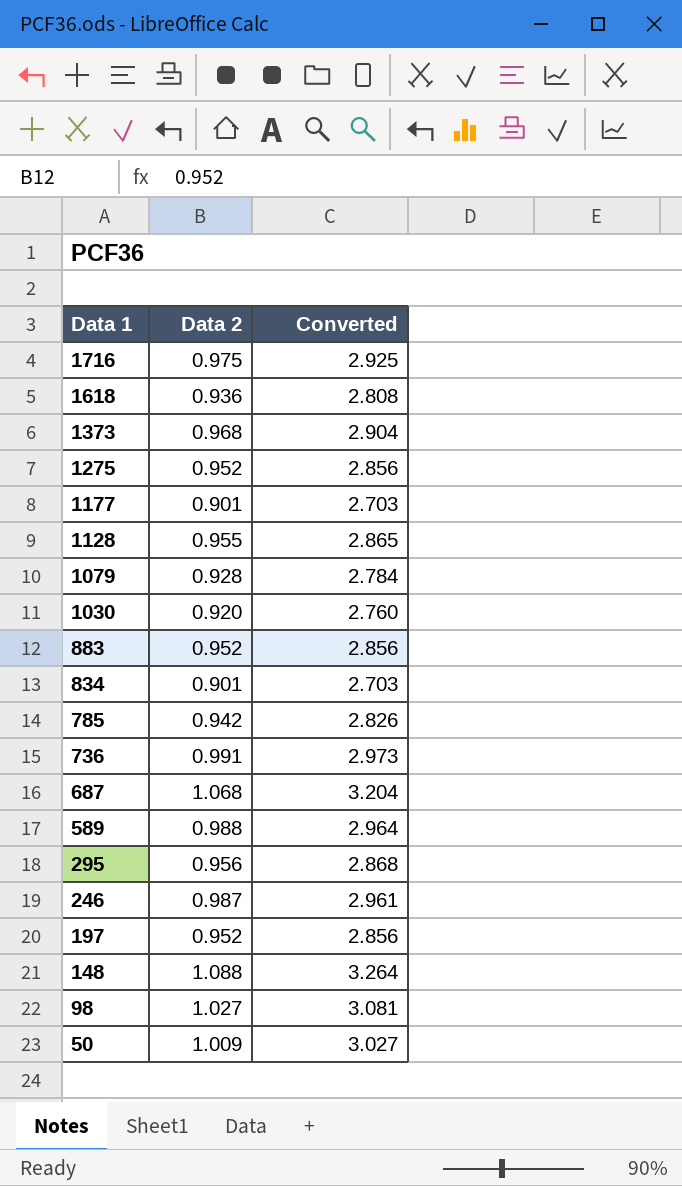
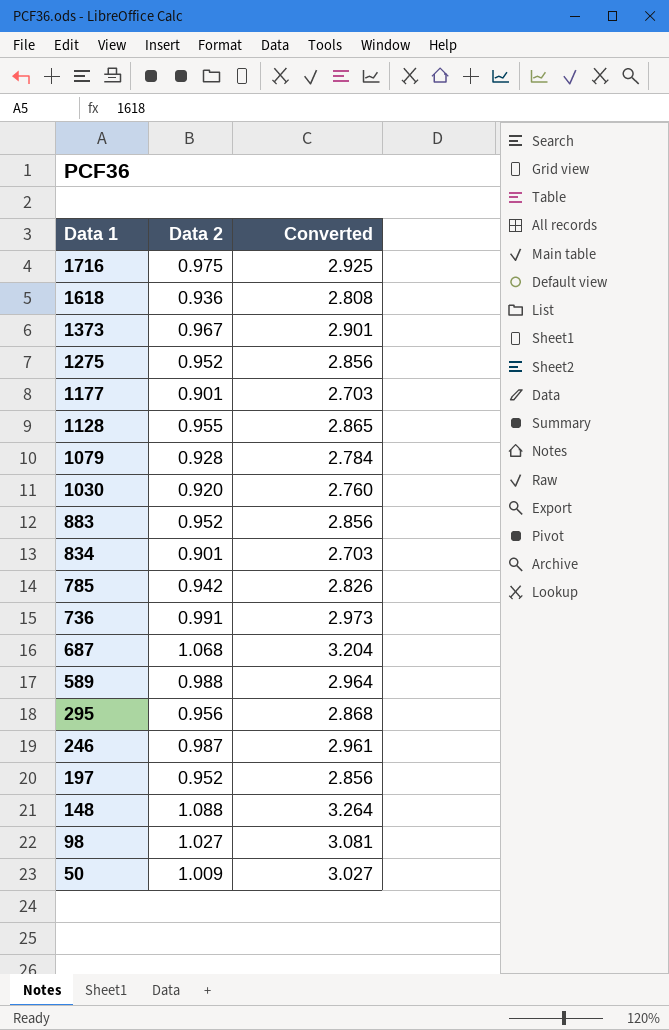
1373 | Data 2: 0.968 -> 0.967
1373 | Converted: 2.904 -> 2.901

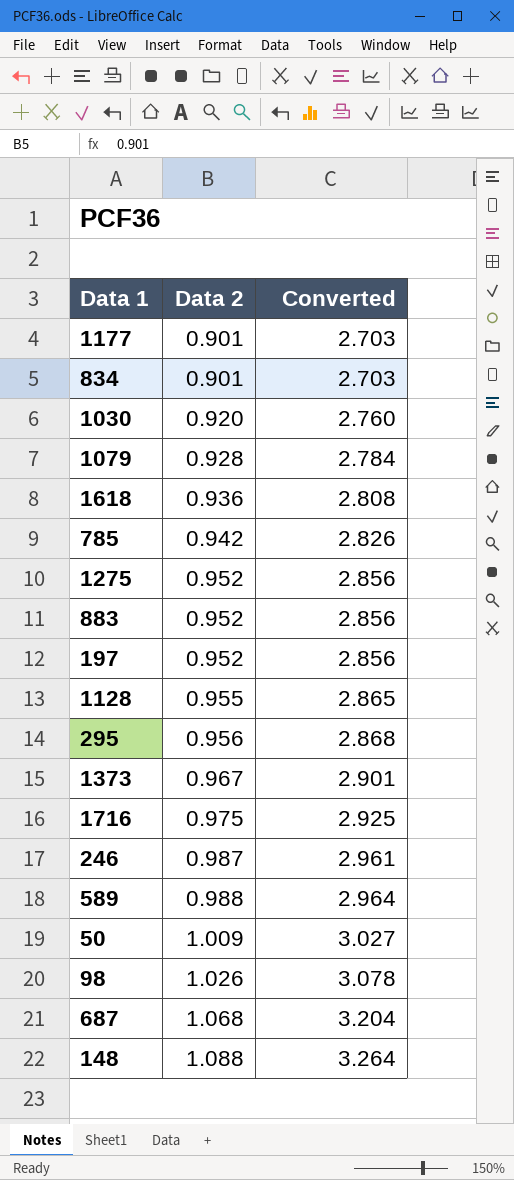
row order: Data 1 descending -> Data 2 ascending
row 736: 0.991 | 2.973 -> none
98 | Data 2: 1.027 -> 1.026
98 | Converted: 3.081 -> 3.078

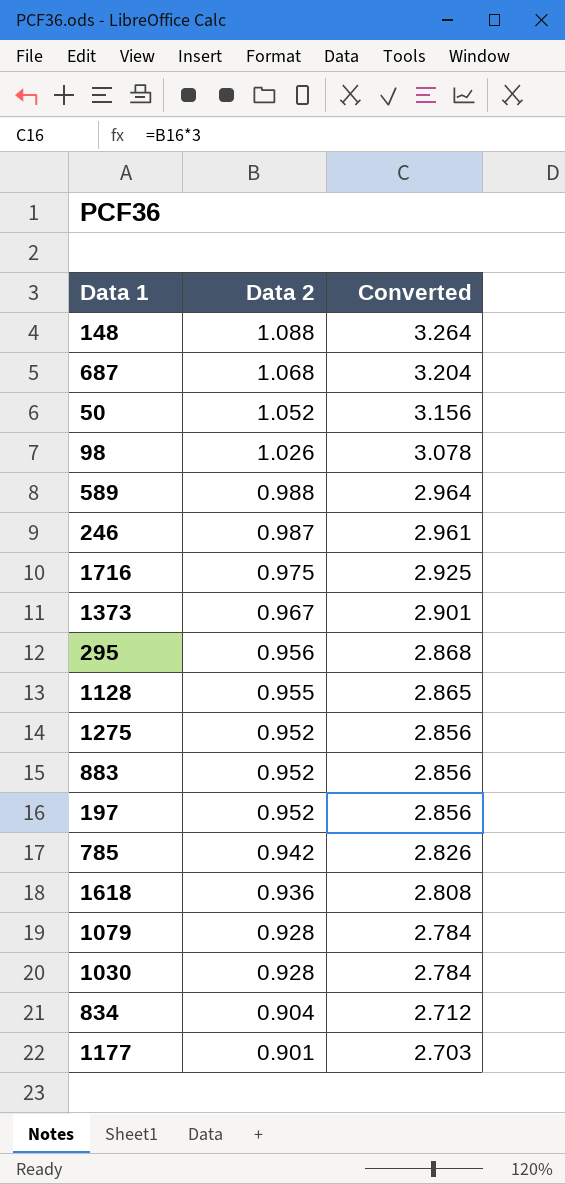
row order: Data 2 ascending -> Data 2 descending
50 | Data 2: 1.009 -> 1.052
50 | Converted: 3.027 -> 3.156
1030 | Data 2: 0.920 -> 0.928
1030 | Converted: 2.760 -> 2.784
834 | Data 2: 0.901 -> 0.904
834 | Converted: 2.703 -> 2.712

